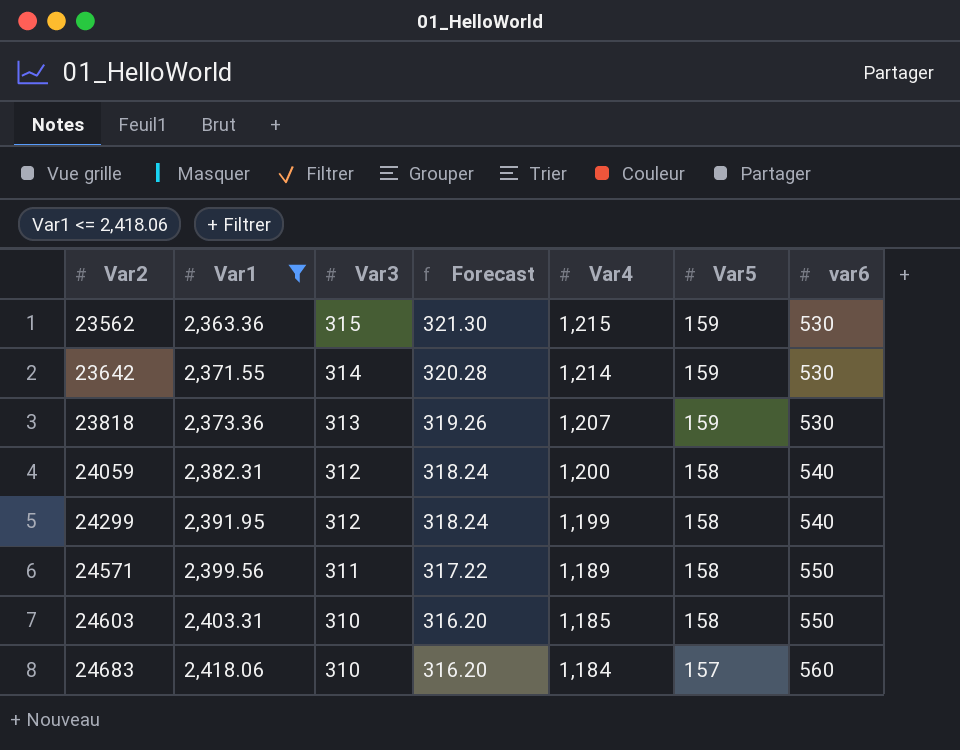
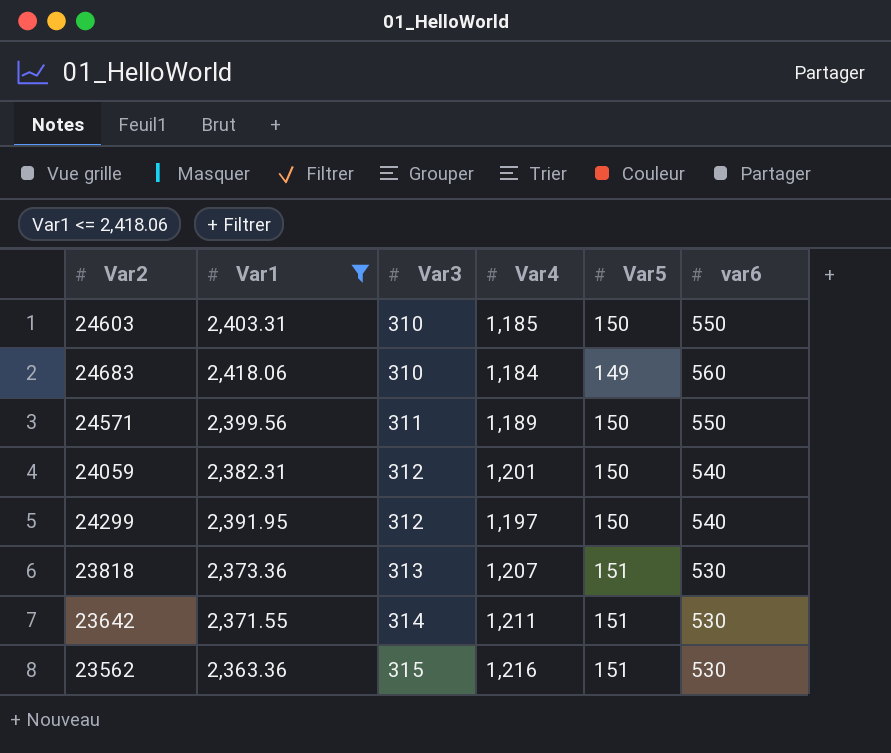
row order: Var2 ascending -> Var3 ascending
column Forecast | formula: [Var3] * 1.02 -> none
24603 | Var5: 158 -> 150
24683 | Var5: 157 -> 149
24571 | Var5: 158 -> 150
24059 | Var4: 1,200 -> 1,201
24059 | Var5: 158 -> 150
24299 | Var4: 1,199 -> 1,197
24299 | Var5: 158 -> 150
23818 | Var5: 159 -> 151
23642 | Var4: 1,214 -> 1,211
23642 | Var5: 159 -> 151
23562 | Var4: 1,215 -> 1,216
23562 | Var5: 159 -> 151

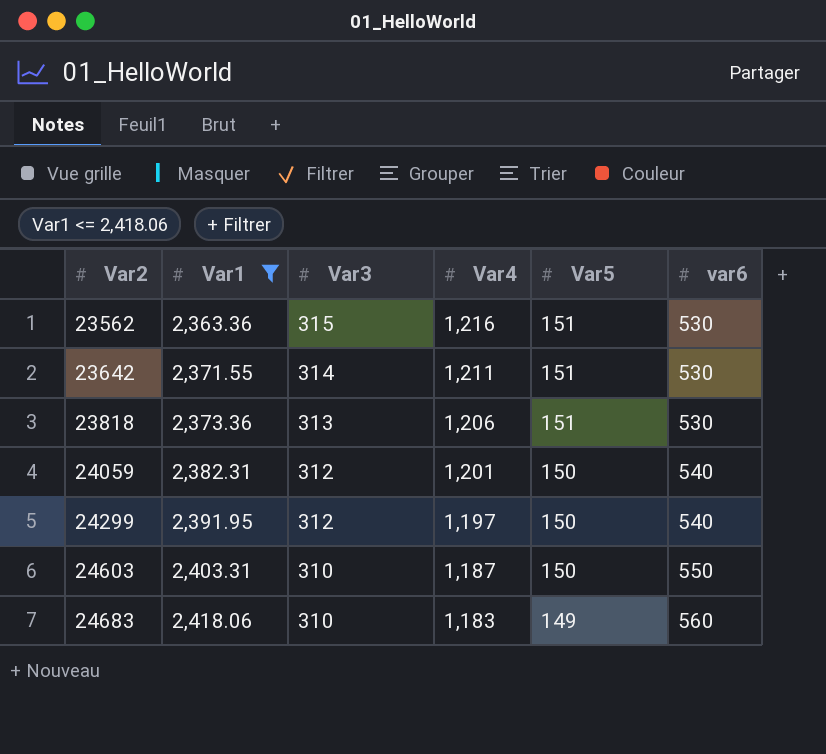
row order: Var3 ascending -> Var2 ascending
row 24571: 2,399.56 | 311 | 1,189 | 150 | 550 -> none
23818 | Var4: 1,207 -> 1,206
24603 | Var4: 1,185 -> 1,187
24683 | Var4: 1,184 -> 1,183

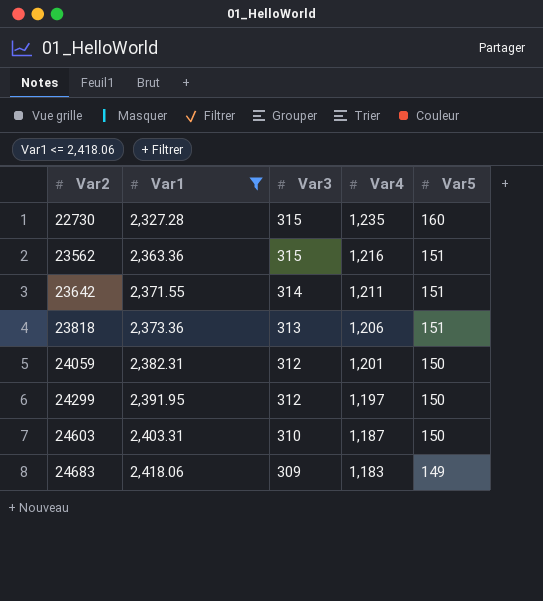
column var6 | position: 6 -> none
row 22730: none -> 2,327.28 | 315 | 1,235 | 160
24683 | Var3: 310 -> 309

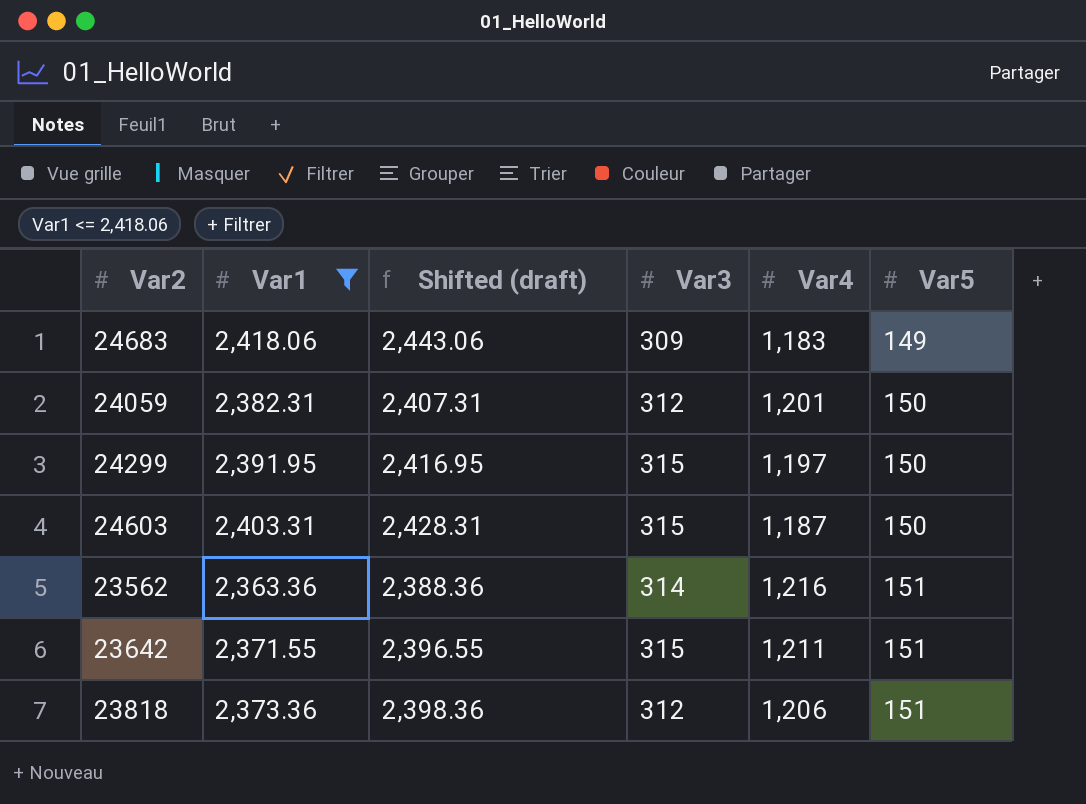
row order: Var2 ascending -> Var5 ascending
column Shifted (draft) | formula: none -> [Var1] + 25
row 22730: 2,327.28 | 315 | 1,235 | 160 -> none
24299 | Var3: 312 -> 315
24603 | Var3: 310 -> 315
23562 | Var3: 315 -> 314
23642 | Var3: 314 -> 315
23818 | Var3: 313 -> 312

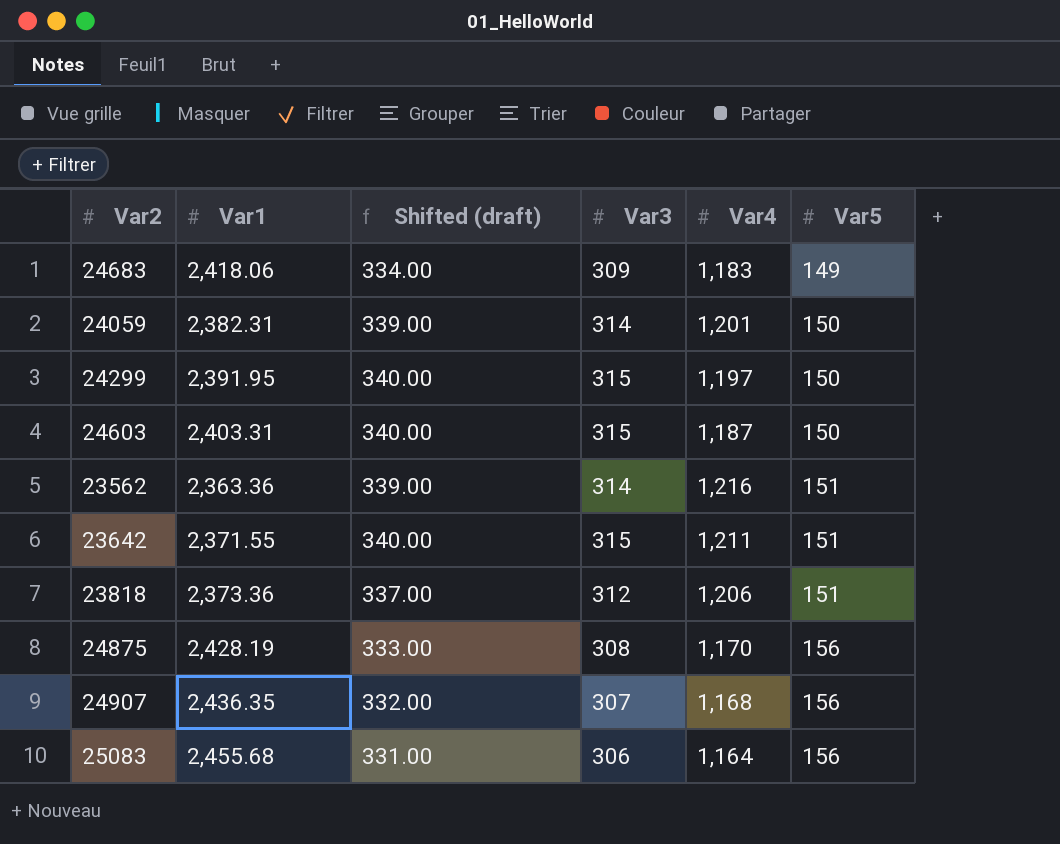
filter: Var1 <= 2,418.06 -> none
column Shifted (draft) | formula: [Var1] + 25 -> [Var3] + 25
24059 | Var3: 312 -> 314

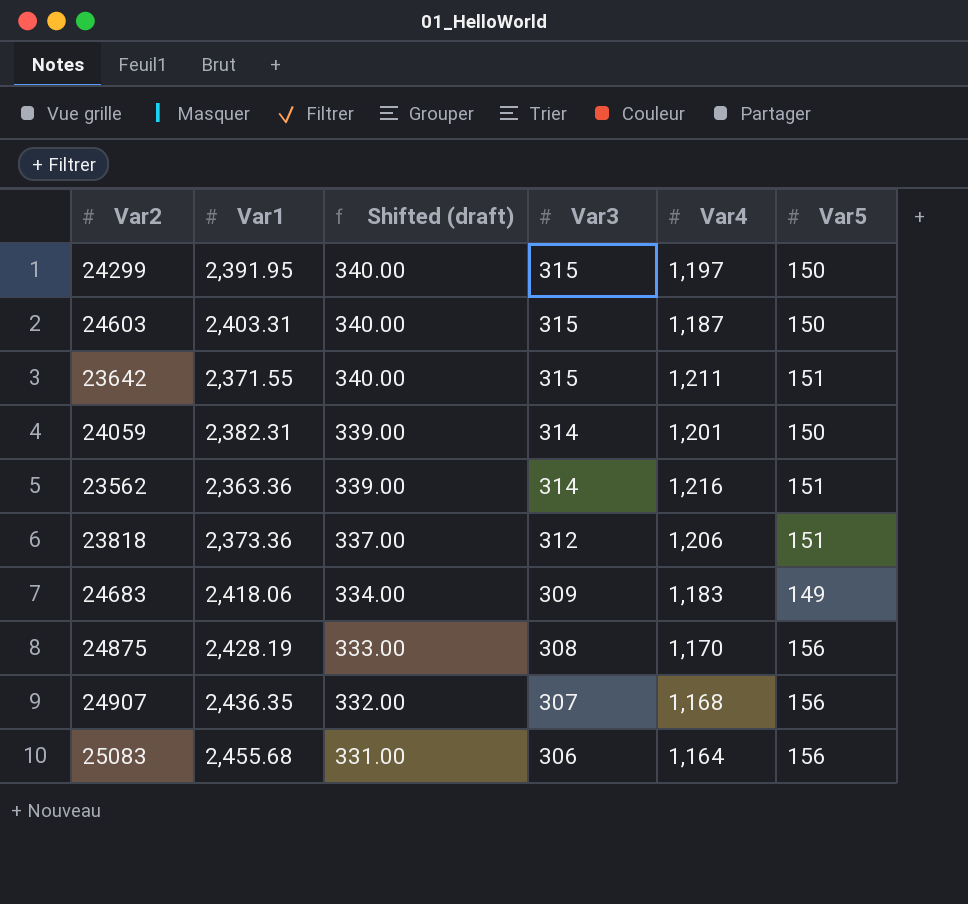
row order: Var5 ascending -> Shifted (draft) descending

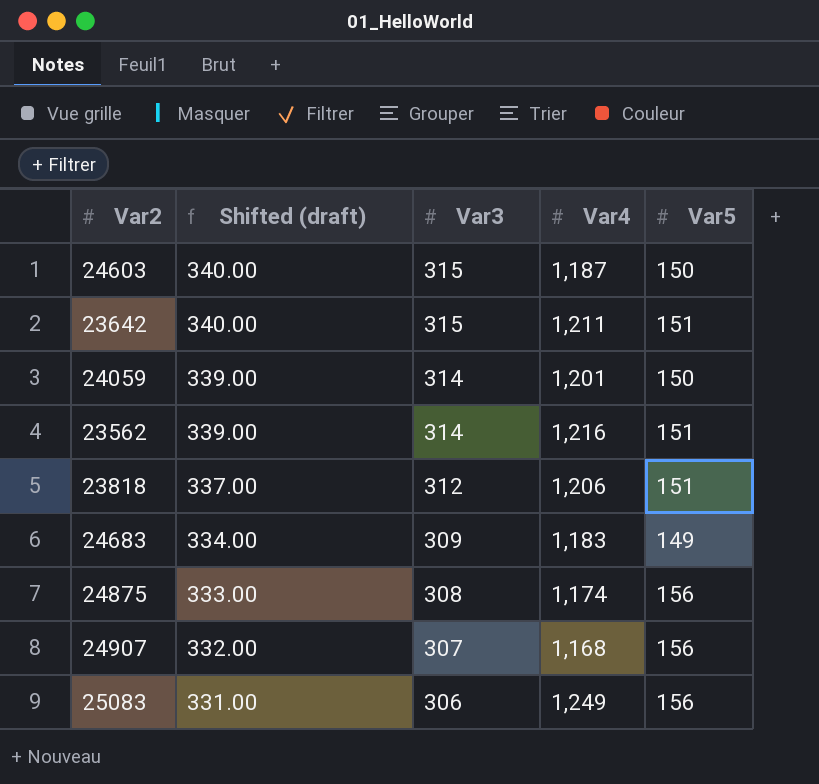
column Var1 | position: 2 -> none
row 24299: 2,391.95 | 340.00 | 315 | 1,197 | 150 -> none
24875 | Var4: 1,170 -> 1,174
25083 | Var4: 1,164 -> 1,249

